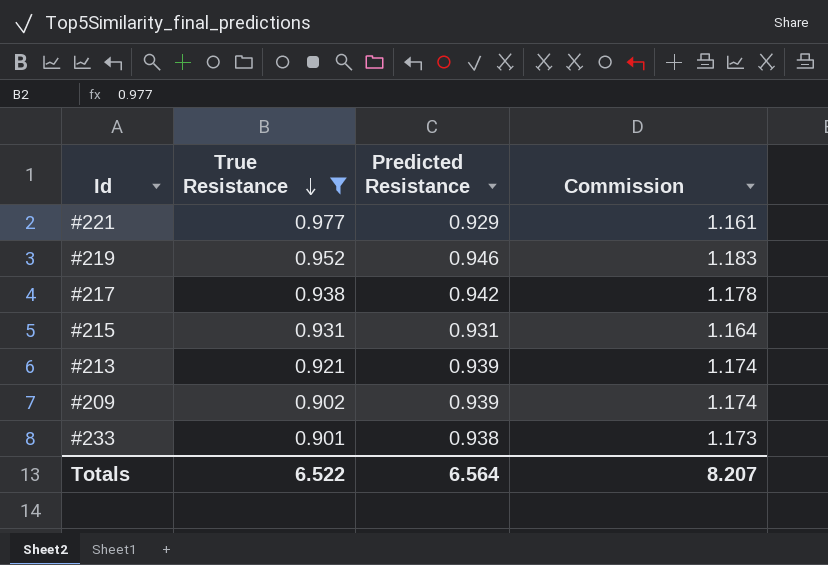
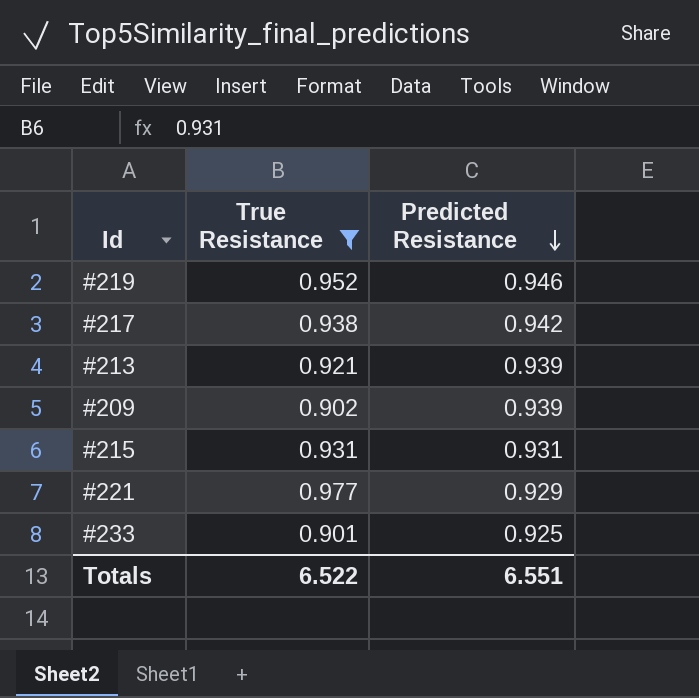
row order: True Resistance descending -> Predicted Resistance descending
column Commission | formula: [Predicted Resistance] * 1.25 -> none
#233 | Predicted Resistance: 0.938 -> 0.925
Totals | Predicted Resistance: 6.564 -> 6.551

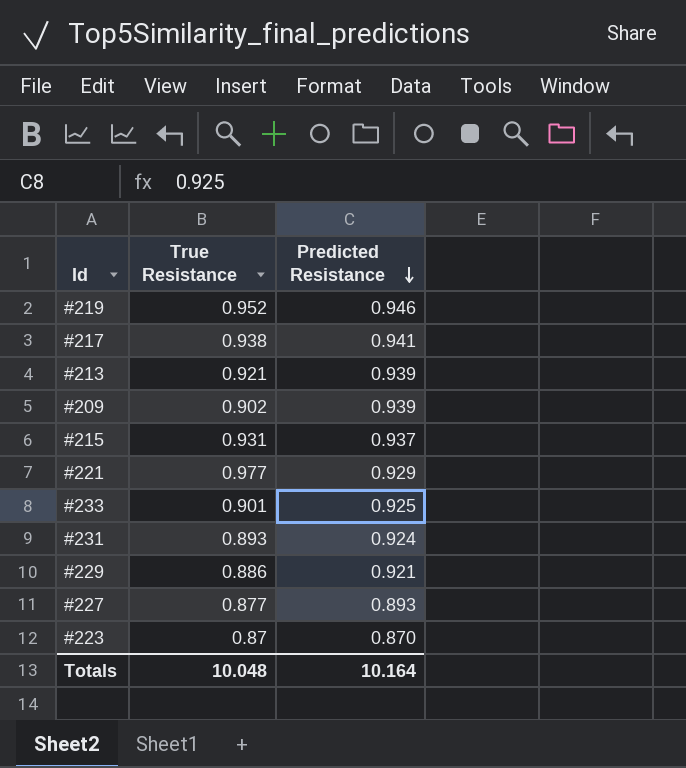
filter: True Resistance >= 0.901 -> none
#217 | Predicted Resistance: 0.942 -> 0.941
#215 | Predicted Resistance: 0.931 -> 0.937
Totals | True Resistance: 6.522 -> 10.048
Totals | Predicted Resistance: 6.551 -> 10.164

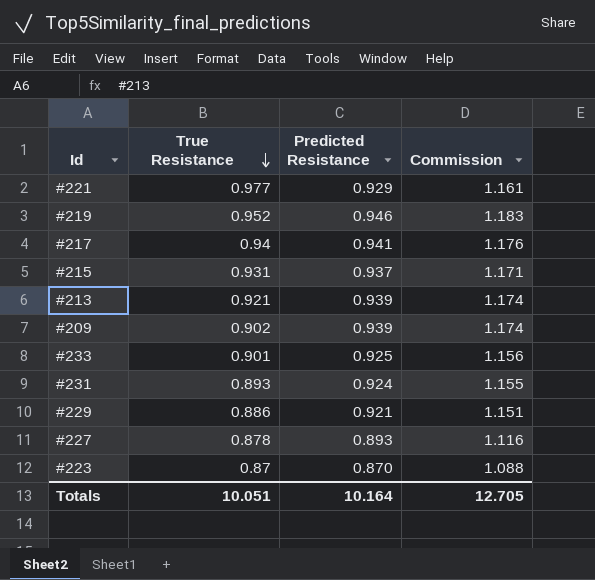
row order: Predicted Resistance descending -> True Resistance descending
column Commission | formula: none -> [Predicted Resistance] * 1.25
#217 | True Resistance: 0.938 -> 0.94
#227 | True Resistance: 0.877 -> 0.878
Totals | True Resistance: 10.048 -> 10.051

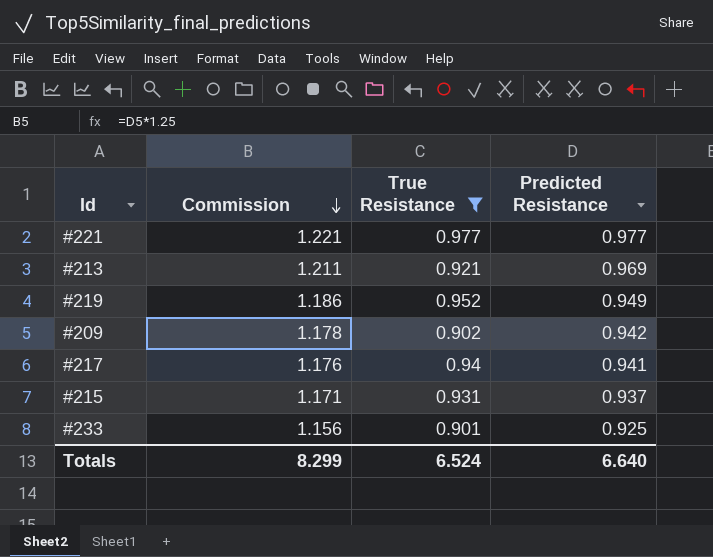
filter: none -> True Resistance >= 0.901
row order: True Resistance descending -> Commission descending
column Commission | position: 4 -> 2
#221 | Commission: 1.161 -> 1.221
#221 | Predicted Resistance: 0.929 -> 0.977
#213 | Commission: 1.174 -> 1.211
#213 | Predicted Resistance: 0.939 -> 0.969
#219 | Commission: 1.183 -> 1.186
#219 | Predicted Resistance: 0.946 -> 0.949
#209 | Commission: 1.174 -> 1.178
#209 | Predicted Resistance: 0.939 -> 0.942
Totals | Commission: 12.705 -> 8.299
Totals | True Resistance: 10.051 -> 6.524
Totals | Predicted Resistance: 10.164 -> 6.640

